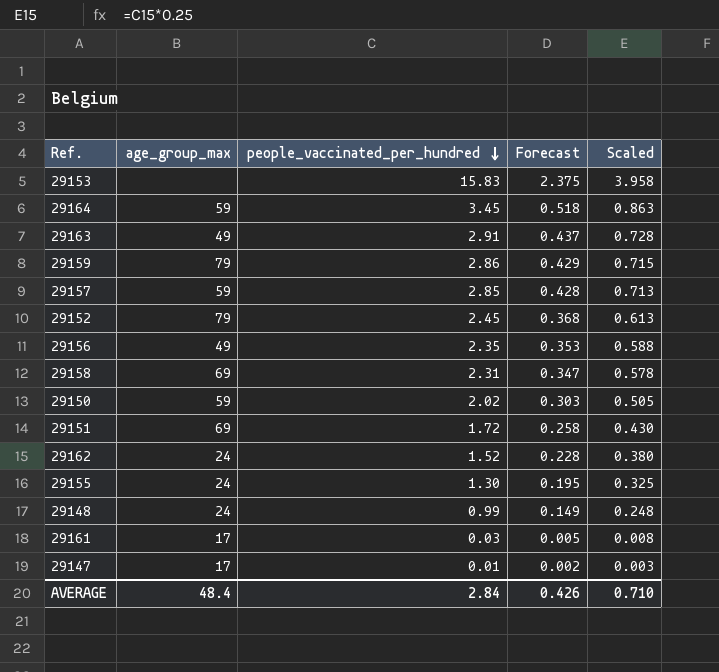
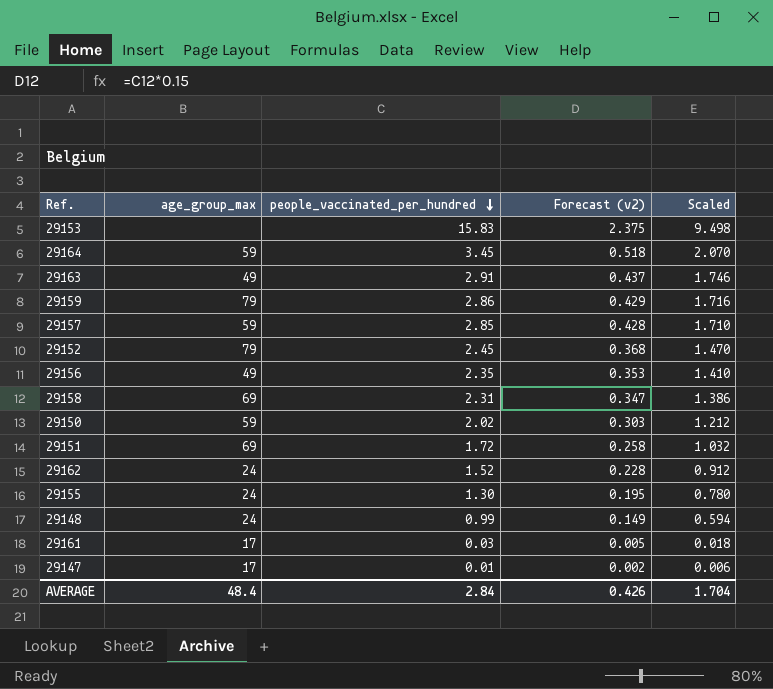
column name: Forecast -> Forecast (v2)
column Scaled | formula: [people_vaccinated_per_hundred] * 0.25 -> [people_vaccinated_per_hundred] * 0.6
AVERAGE | Scaled: 0.710 -> 1.704

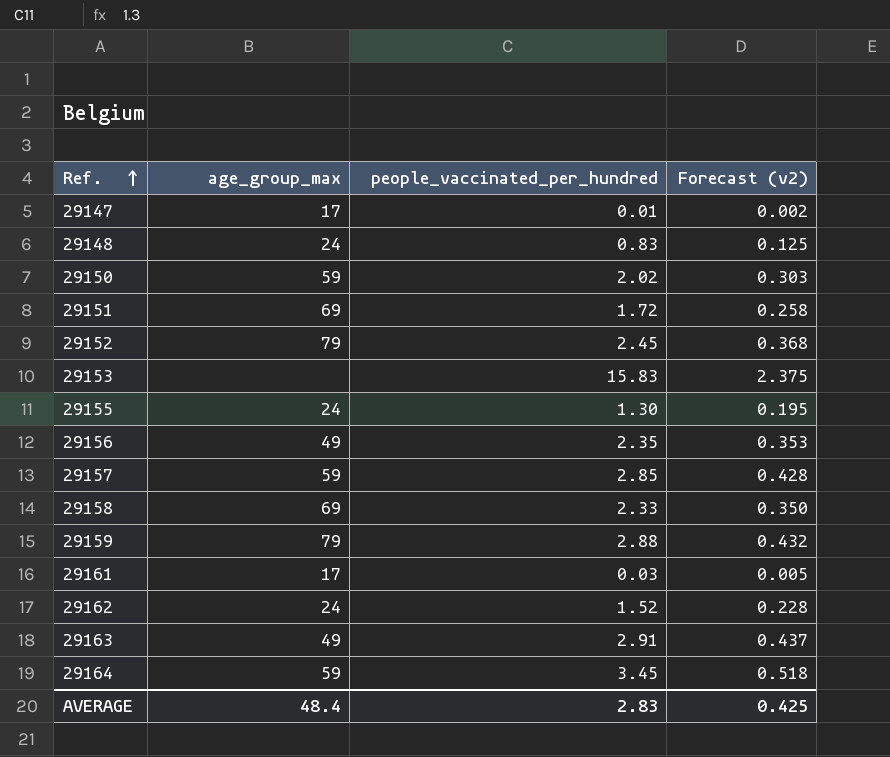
row order: people_vaccinated_per_hundred descending -> Ref. ascending
column Scaled | formula: [people_vaccinated_per_hundred] * 0.6 -> none
29148 | people_vaccinated_per_hundred: 0.99 -> 0.83
29148 | Forecast (v2): 0.149 -> 0.125
29158 | people_vaccinated_per_hundred: 2.31 -> 2.33
29158 | Forecast (v2): 0.347 -> 0.350
29159 | people_vaccinated_per_hundred: 2.86 -> 2.88
29159 | Forecast (v2): 0.429 -> 0.432
AVERAGE | people_vaccinated_per_hundred: 2.84 -> 2.83
AVERAGE | Forecast (v2): 0.426 -> 0.425

